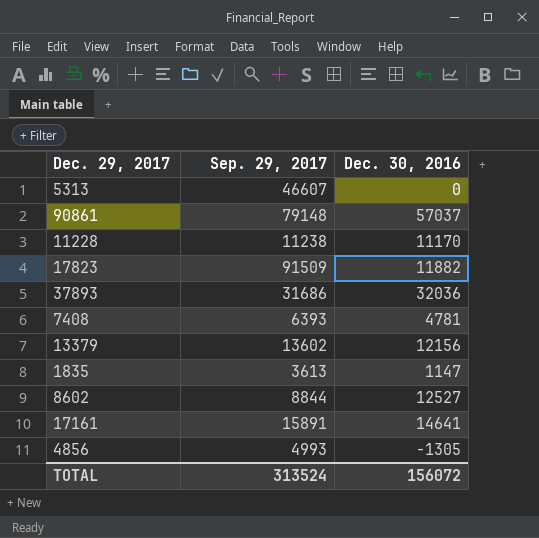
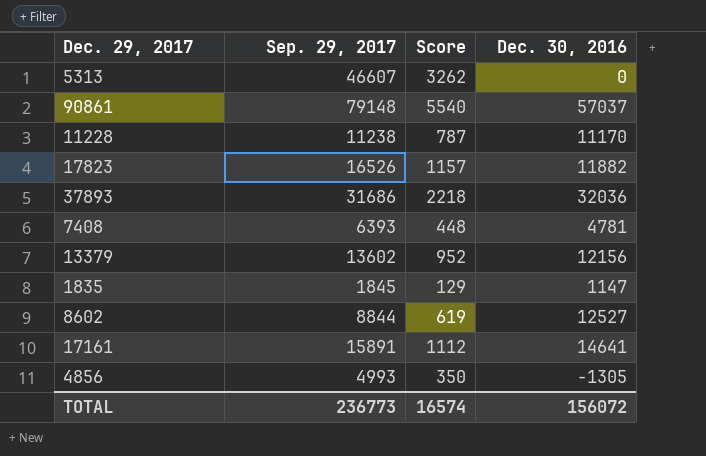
column Score | formula: none -> [Sep. 29, 2017] * 0.07
17823 | Sep. 29, 2017: 91509 -> 16526
1835 | Sep. 29, 2017: 3613 -> 1845
TOTAL | Sep. 29, 2017: 313524 -> 236773

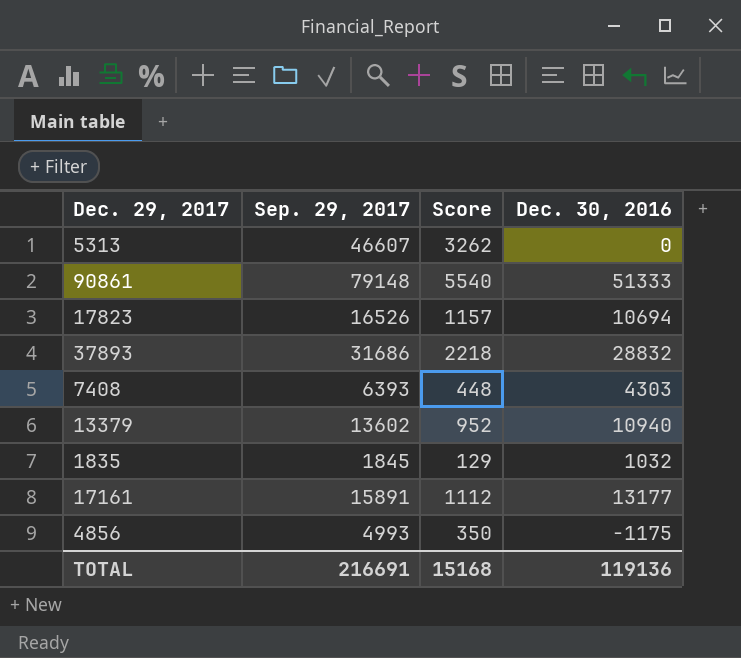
row 11228: 11238 | 787 | 11170 -> none
row 8602: 8844 | 619 | 12527 -> none
90861 | Dec. 30, 2016: 57037 -> 51333
17823 | Dec. 30, 2016: 11882 -> 10694
37893 | Dec. 30, 2016: 32036 -> 28832
7408 | Dec. 30, 2016: 4781 -> 4303
13379 | Dec. 30, 2016: 12156 -> 10940
1835 | Dec. 30, 2016: 1147 -> 1032
17161 | Dec. 30, 2016: 14641 -> 13177
4856 | Dec. 30, 2016: -1305 -> -1175
TOTAL | Sep. 29, 2017: 236773 -> 216691
TOTAL | Score: 16574 -> 15168
TOTAL | Dec. 30, 2016: 156072 -> 119136

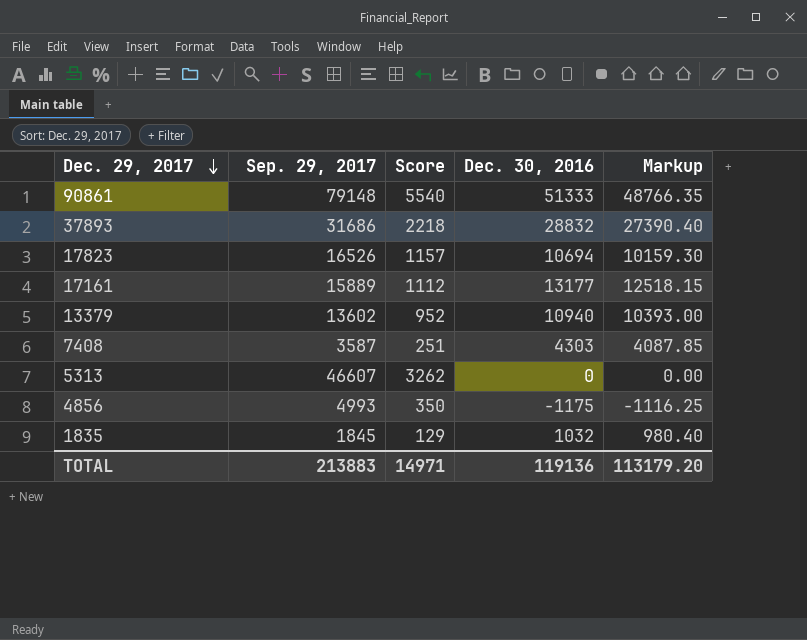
row order: none -> Dec. 29, 2017 descending
column Markup | formula: none -> [Dec. 30, 2016] * 0.95
17161 | Sep. 29, 2017: 15891 -> 15889
7408 | Sep. 29, 2017: 6393 -> 3587
7408 | Score: 448 -> 251
TOTAL | Sep. 29, 2017: 216691 -> 213883
TOTAL | Score: 15168 -> 14971

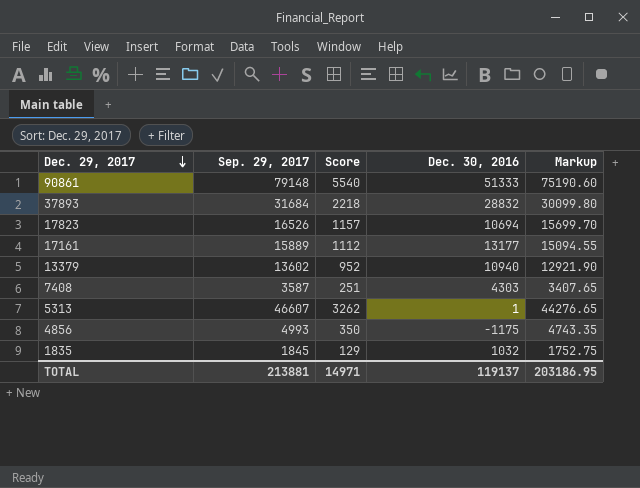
column Markup | formula: [Dec. 30, 2016] * 0.95 -> [Sep. 29, 2017] * 0.95
37893 | Sep. 29, 2017: 31686 -> 31684
5313 | Dec. 30, 2016: 0 -> 1
TOTAL | Sep. 29, 2017: 213883 -> 213881
TOTAL | Dec. 30, 2016: 119136 -> 119137
TOTAL | Markup: 113179.20 -> 203186.95

